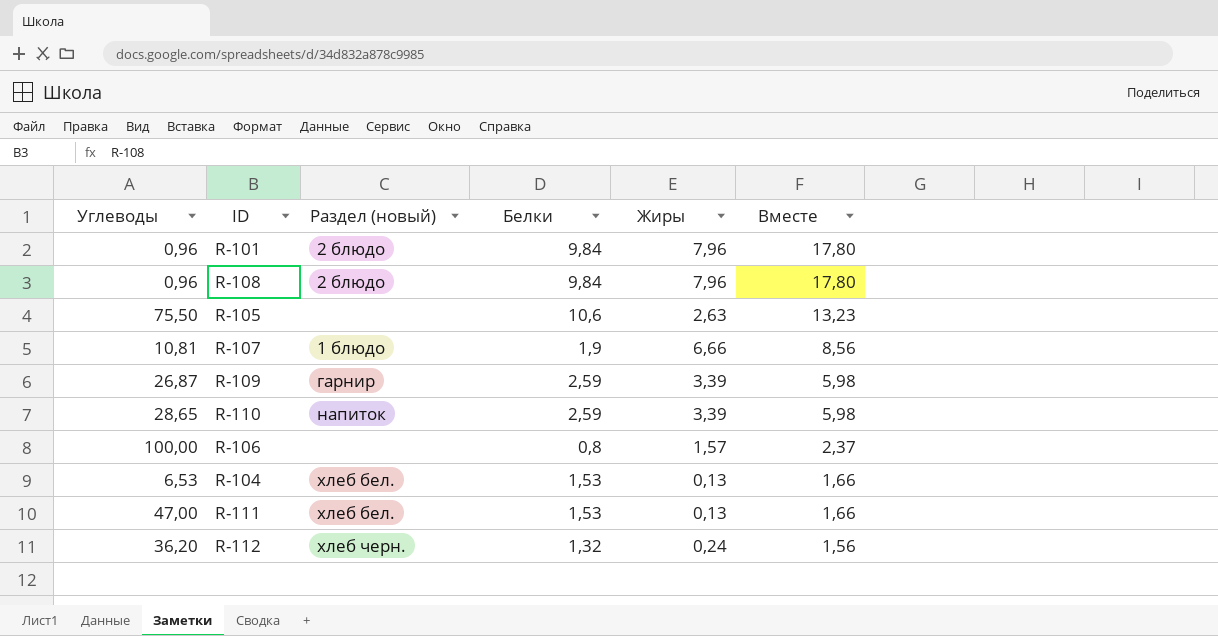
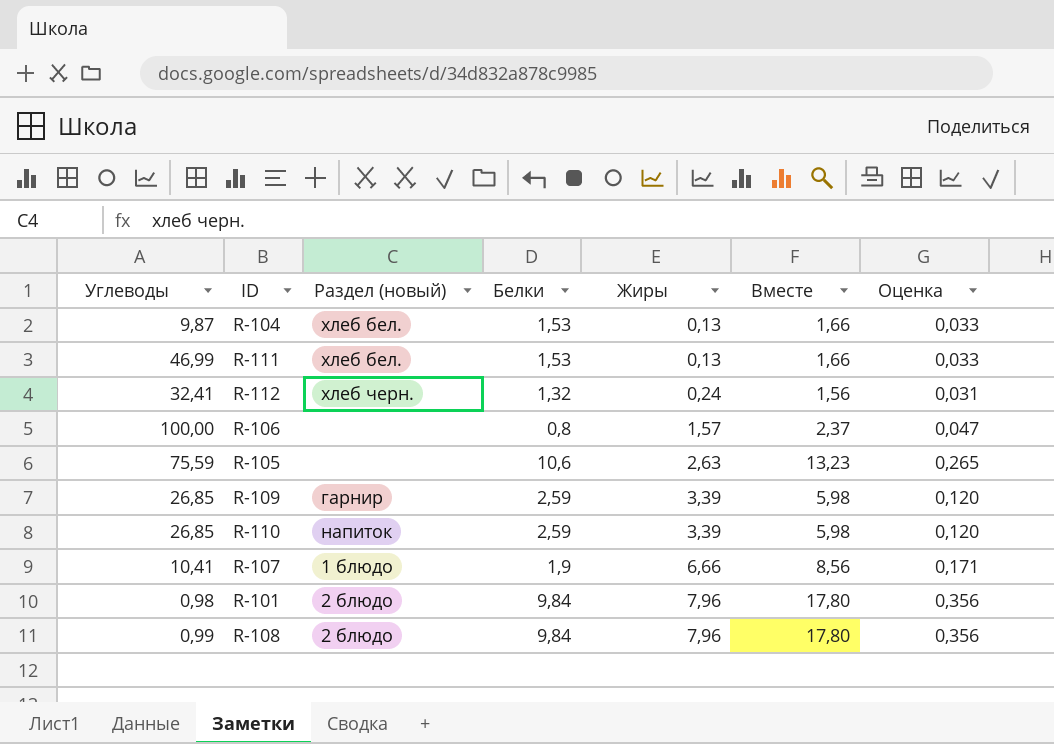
row order: Вместе descending -> Жиры ascending
column Оценка | formula: none -> [Вместе] * 0,02
R-104 | Углеводы: 6,53 -> 9,87
R-111 | Углеводы: 47,00 -> 46,99
R-112 | Углеводы: 36,20 -> 32,41
R-105 | Углеводы: 75,50 -> 75,59
R-109 | Углеводы: 26,87 -> 26,85
R-110 | Углеводы: 28,65 -> 26,85
R-107 | Углеводы: 10,81 -> 10,41
R-101 | Углеводы: 0,96 -> 0,98
R-108 | Углеводы: 0,96 -> 0,99

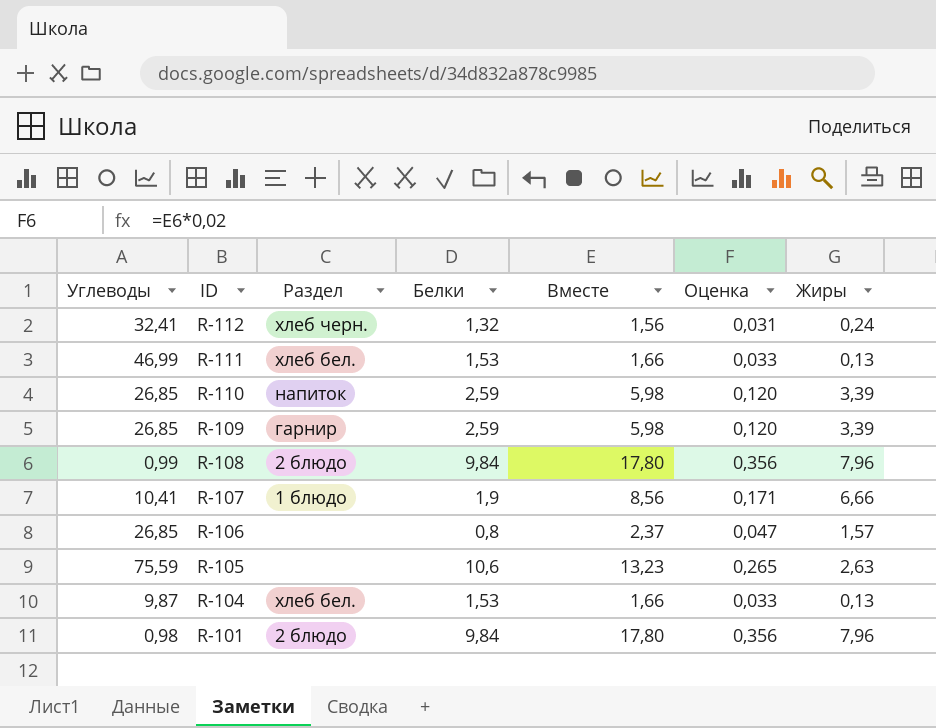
row order: Жиры ascending -> ID descending
column name: Раздел (новый) -> Раздел
column Жиры | position: 5 -> 7
R-106 | Углеводы: 100,00 -> 26,85

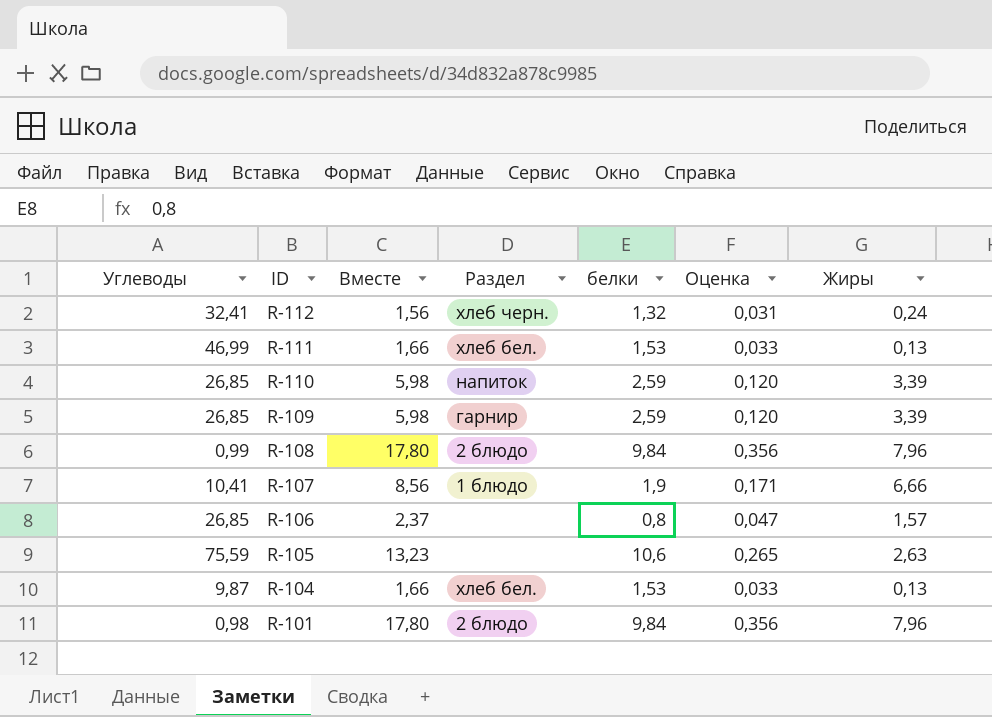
column Вместе | position: 5 -> 3
column name: Белки -> белки

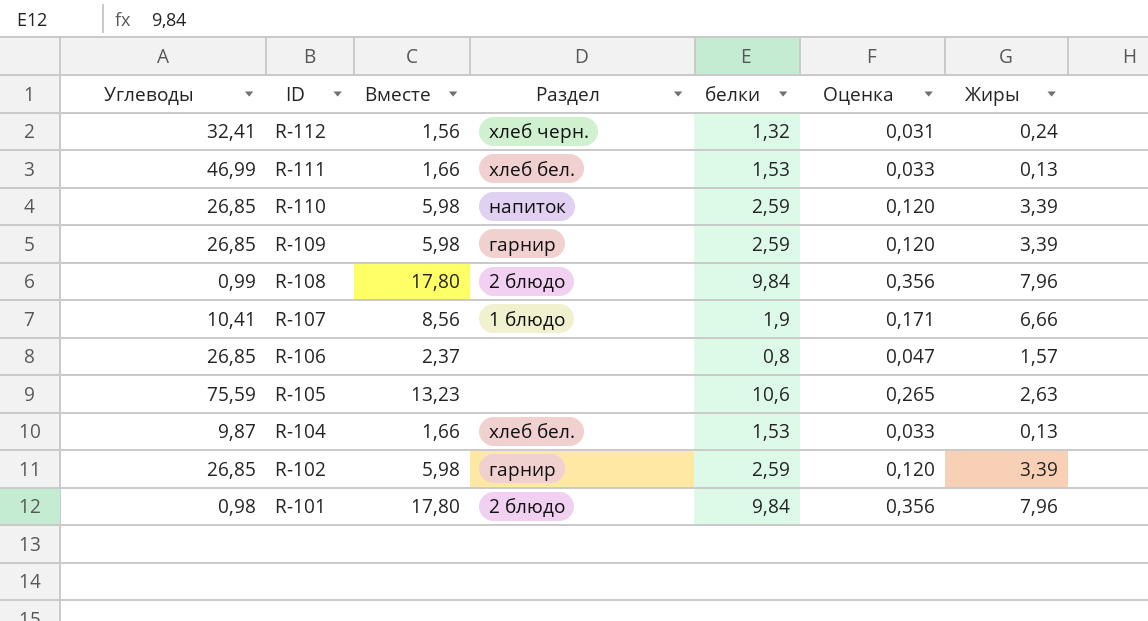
row R-102: none -> 26,85 | 5,98 | гарнир | 2,59 | 0,120 | 3,39

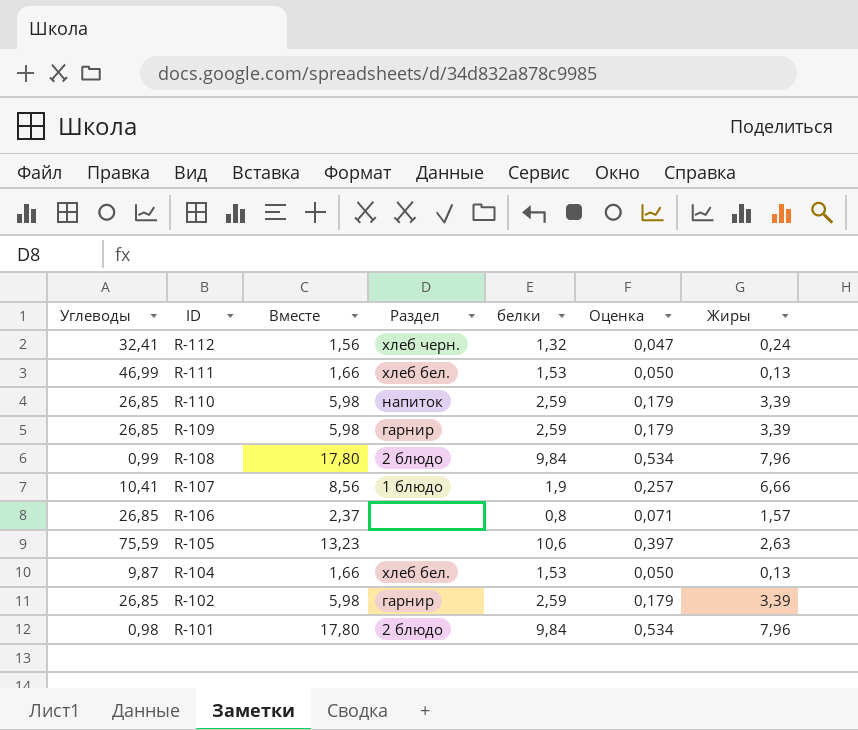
column Оценка | formula: [Вместе] * 0,02 -> [Вместе] * 0,03

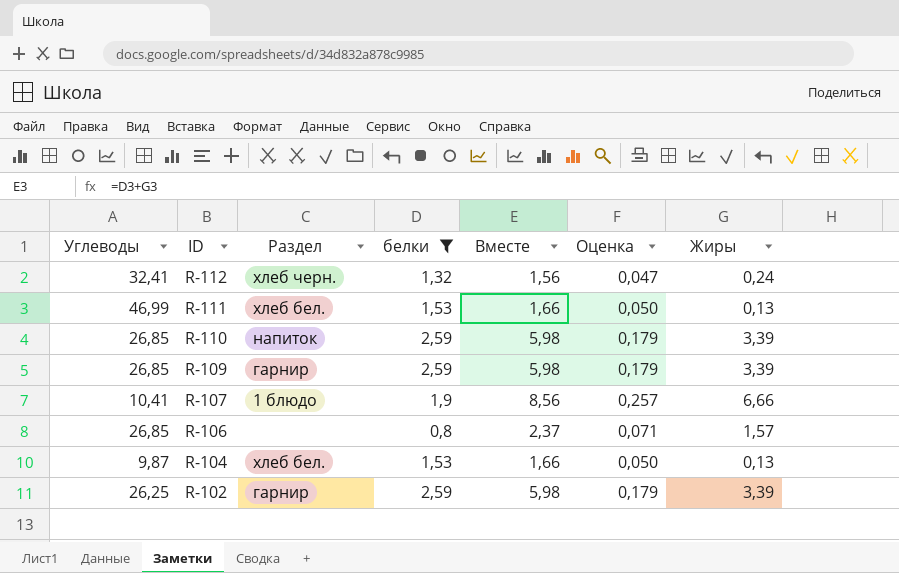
filter: none -> белки <= 2,59
column Вместе | position: 3 -> 5
R-102 | Углеводы: 26,85 -> 26,25

